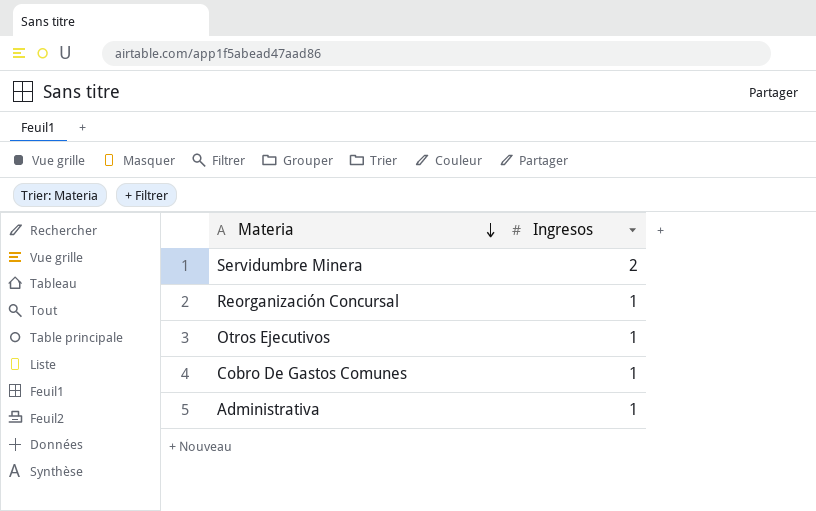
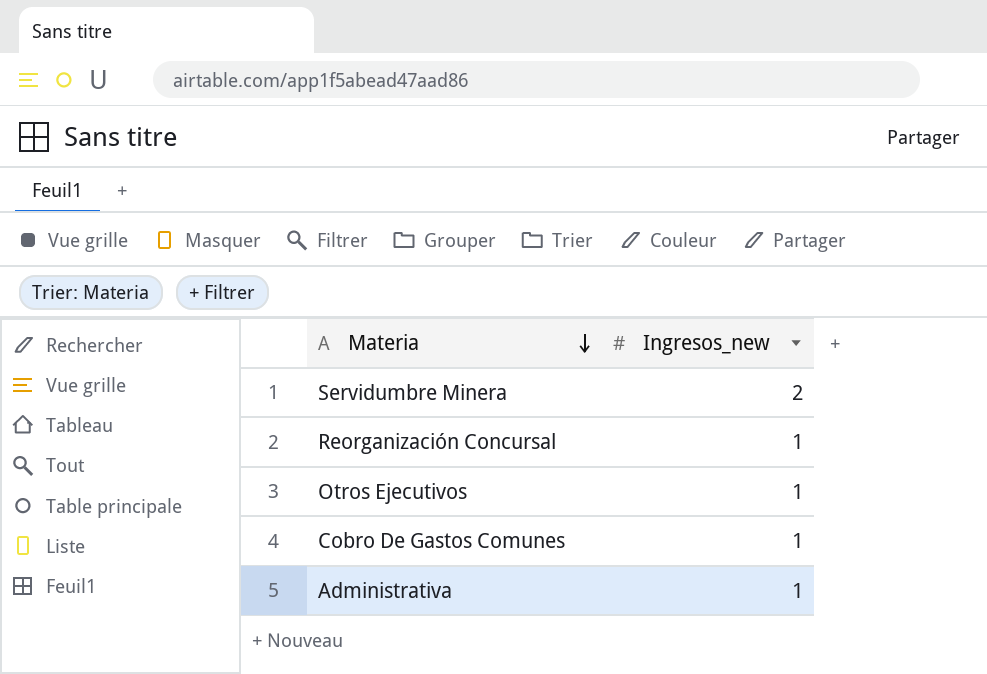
column name: Ingresos -> Ingresos_new

